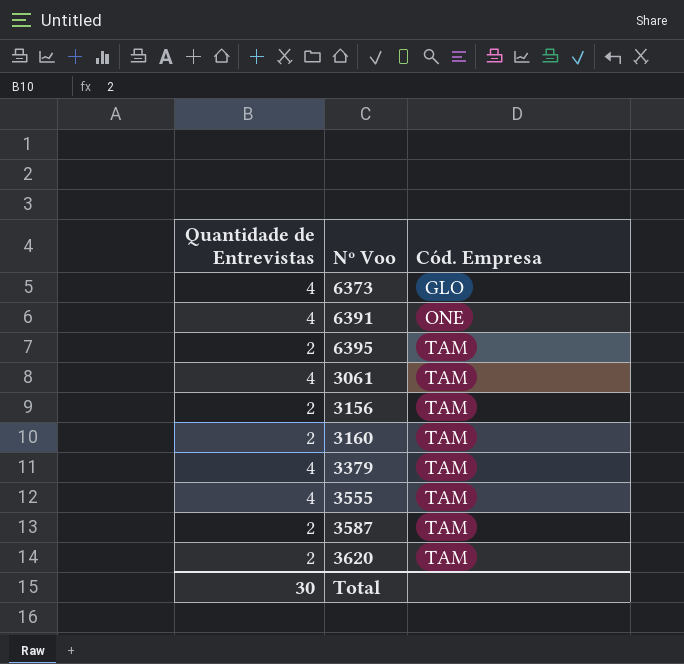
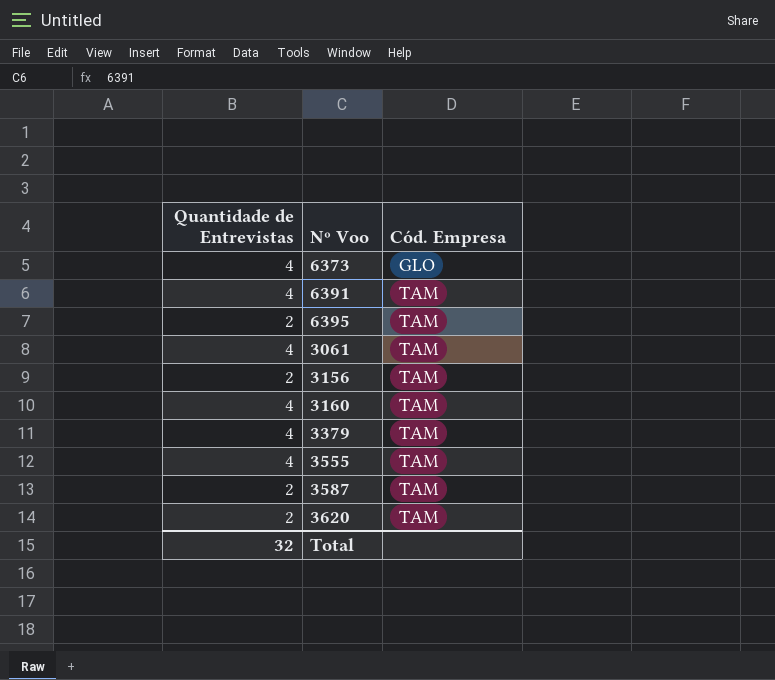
6391 | Cód. Empresa: ONE -> TAM
3160 | Quantidade de Entrevistas: 2 -> 4
Total | Quantidade de Entrevistas: 30 -> 32

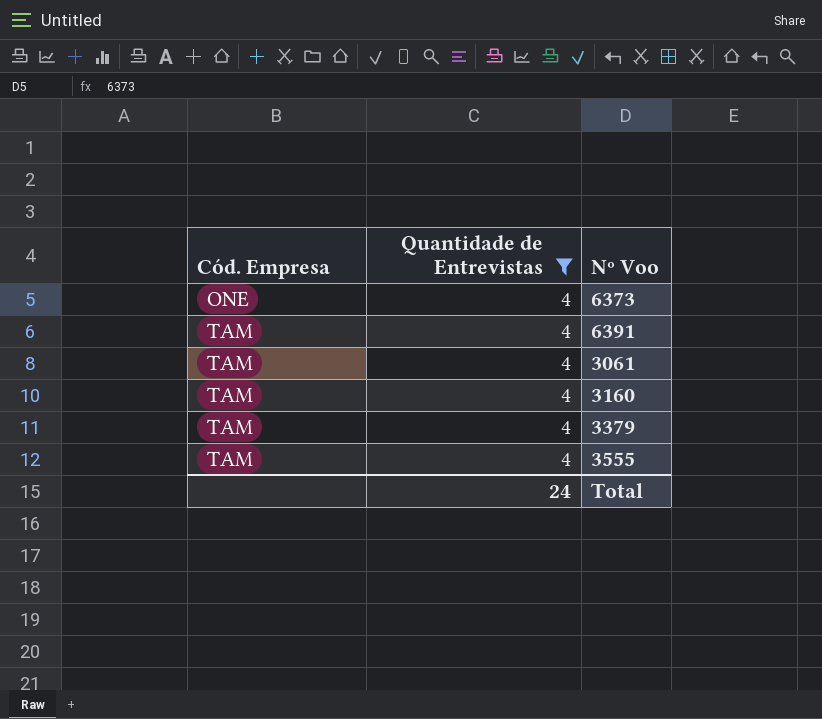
filter: none -> Quantidade de Entrevistas = 4
column Cód. Empresa | position: 3 -> 1
6373 | Cód. Empresa: GLO -> ONE
Total | Quantidade de Entrevistas: 32 -> 24

